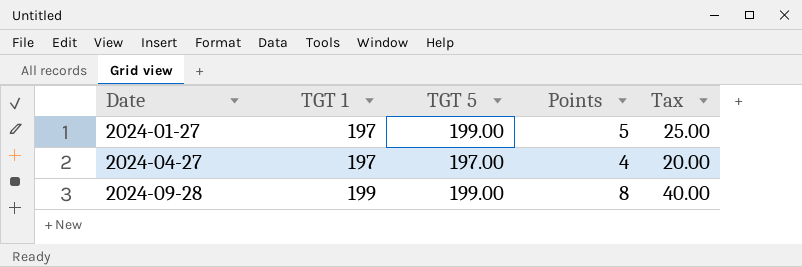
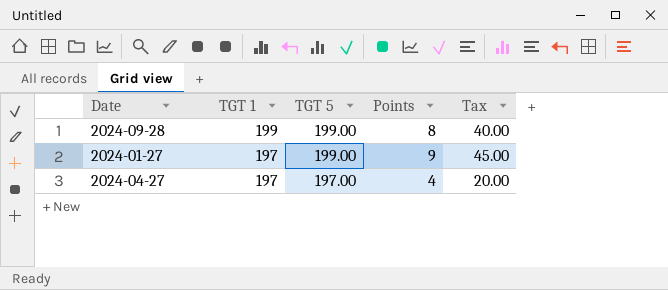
row order: Date ascending -> TGT 1 descending
2024-01-27 | Points: 5 -> 9
2024-01-27 | Tax: 25.00 -> 45.00

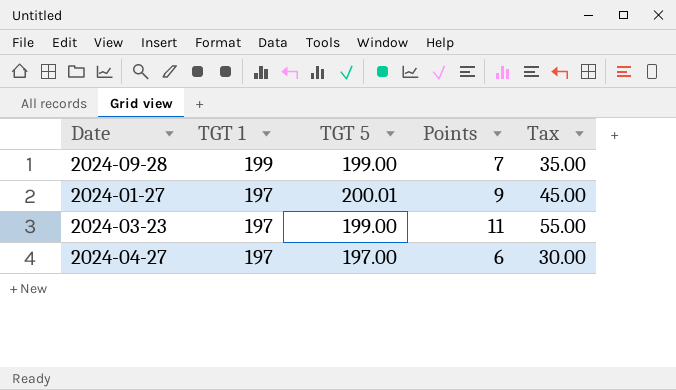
2024-09-28 | Points: 8 -> 7
2024-09-28 | Tax: 40.00 -> 35.00
2024-01-27 | TGT 5: 199.00 -> 200.01
row 2024-03-23: none -> 197 | 199.00 | 11 | 55.00
2024-04-27 | Points: 4 -> 6
2024-04-27 | Tax: 20.00 -> 30.00

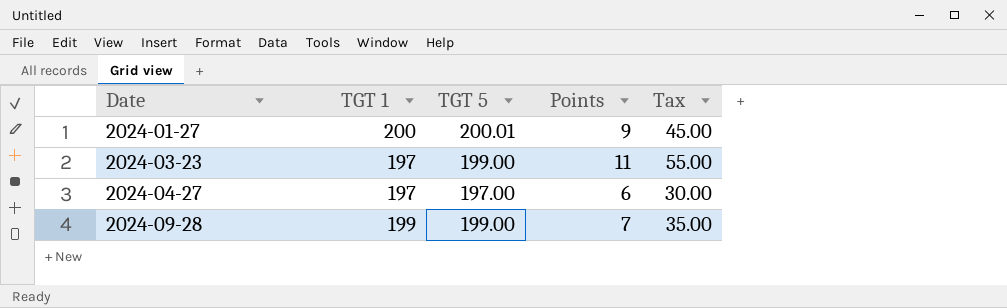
row order: TGT 1 descending -> Date ascending
2024-01-27 | TGT 1: 197 -> 200

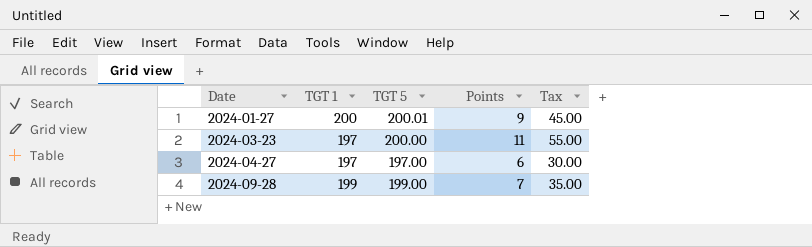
2024-03-23 | TGT 5: 199.00 -> 200.00

